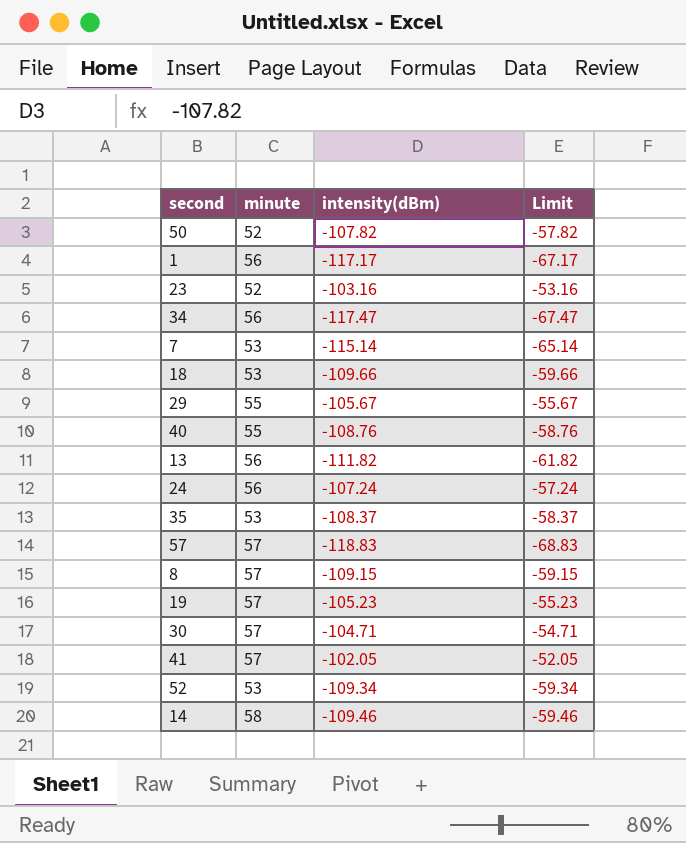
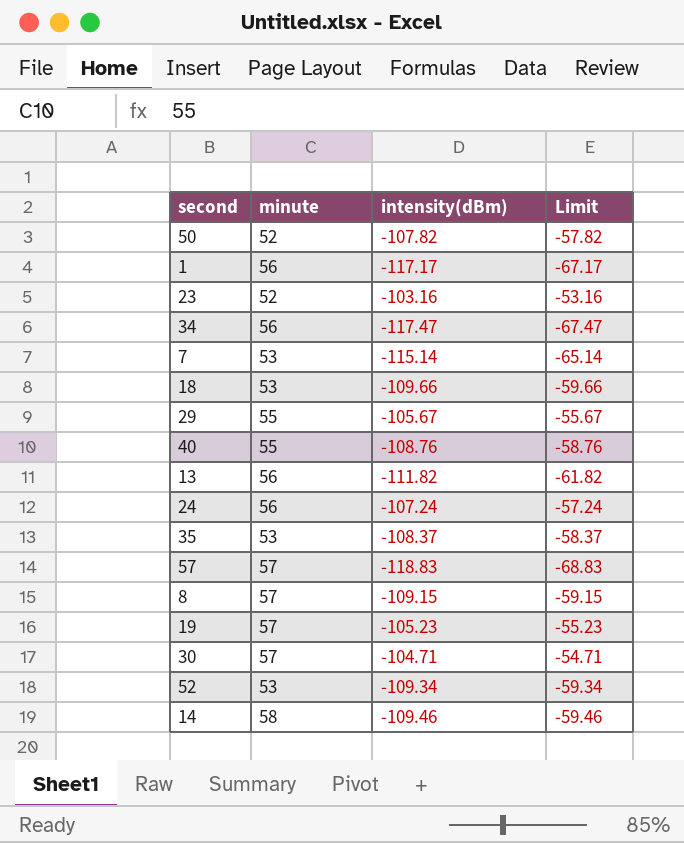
row 41: 57 | -102.05 | -52.05 -> none

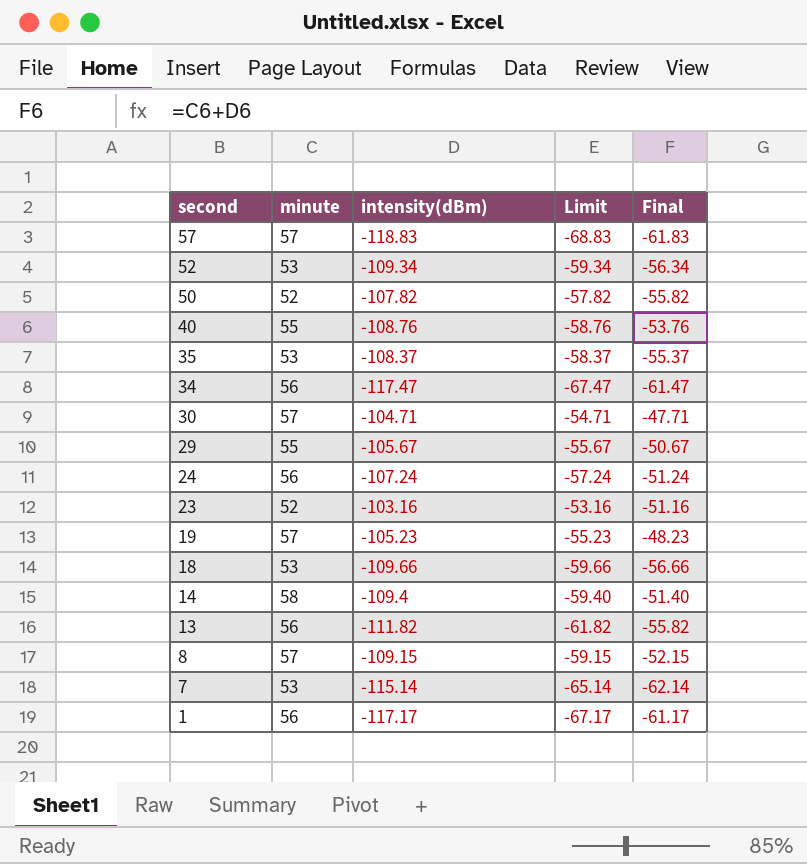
row order: none -> second descending
column Final | formula: none -> [minute] + [intensity(dBm)]
14 | intensity(dBm): -109.46 -> -109.4
14 | Limit: -59.46 -> -59.40

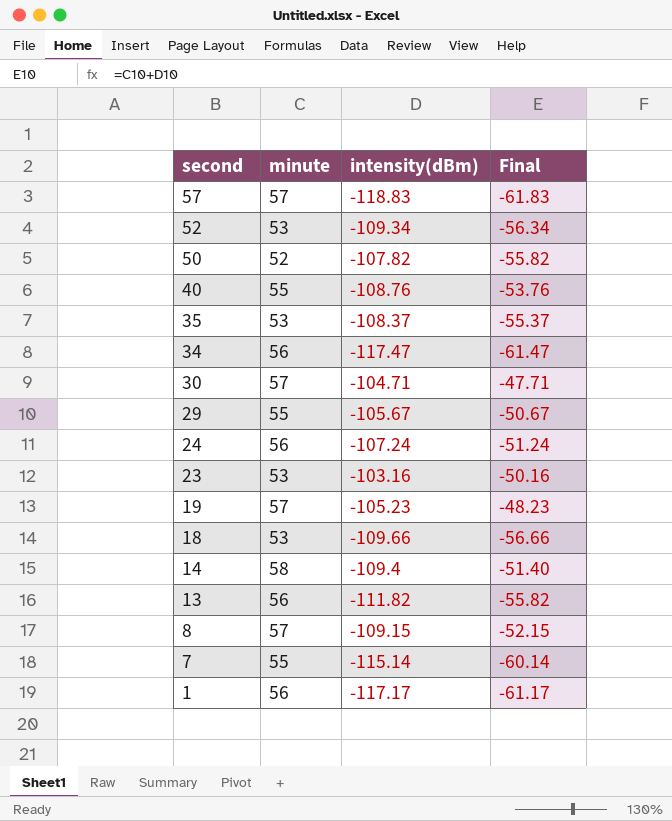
column Limit | formula: [intensity(dBm)] + 50 -> none
23 | minute: 52 -> 53
23 | Final: -51.16 -> -50.16
7 | minute: 53 -> 55
7 | Final: -62.14 -> -60.14

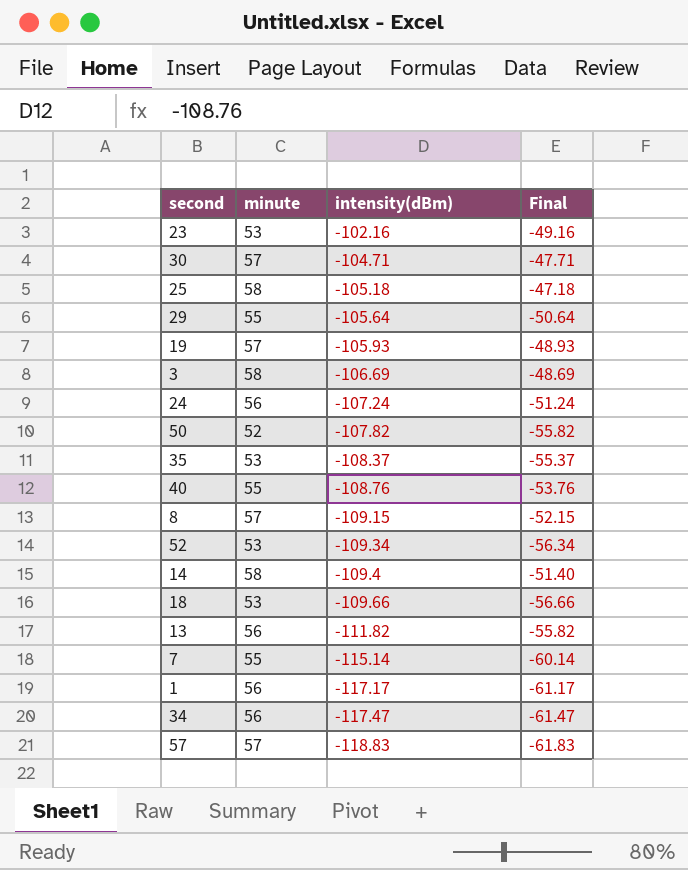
row order: second descending -> intensity(dBm) descending
23 | intensity(dBm): -103.16 -> -102.16
23 | Final: -50.16 -> -49.16
row 25: none -> 58 | -105.18 | -47.18
29 | intensity(dBm): -105.67 -> -105.64
29 | Final: -50.67 -> -50.64
19 | intensity(dBm): -105.23 -> -105.93
19 | Final: -48.23 -> -48.93
row 3: none -> 58 | -106.69 | -48.69

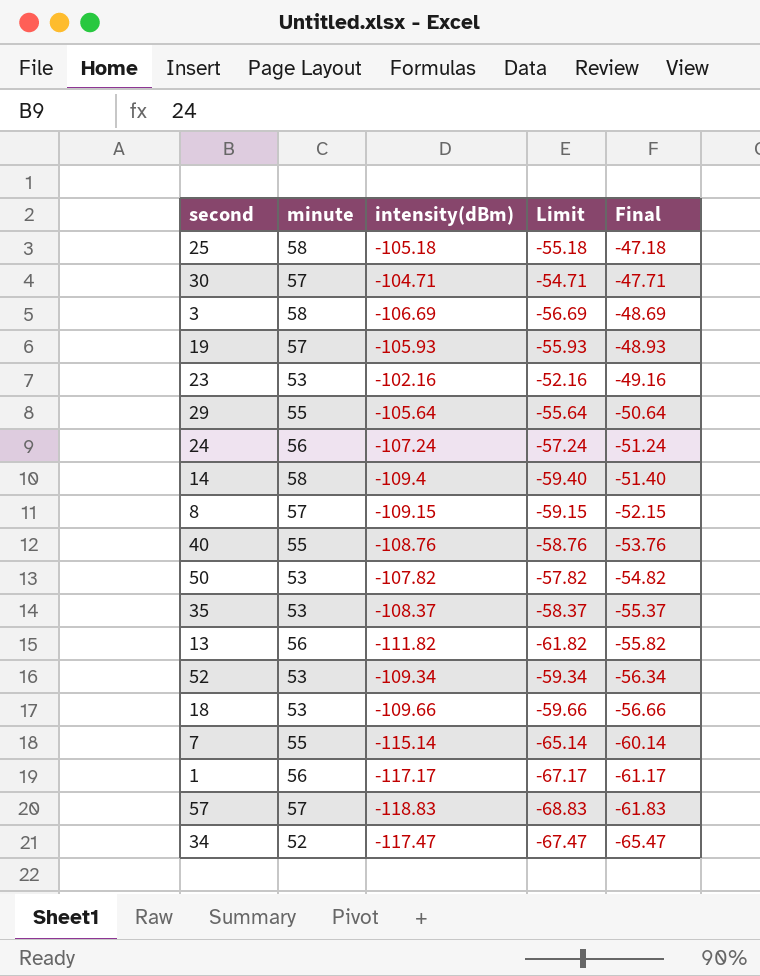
row order: intensity(dBm) descending -> Final descending
column Limit | formula: none -> [intensity(dBm)] + 50
50 | minute: 52 -> 53
50 | Final: -55.82 -> -54.82
34 | minute: 56 -> 52
34 | Final: -61.47 -> -65.47

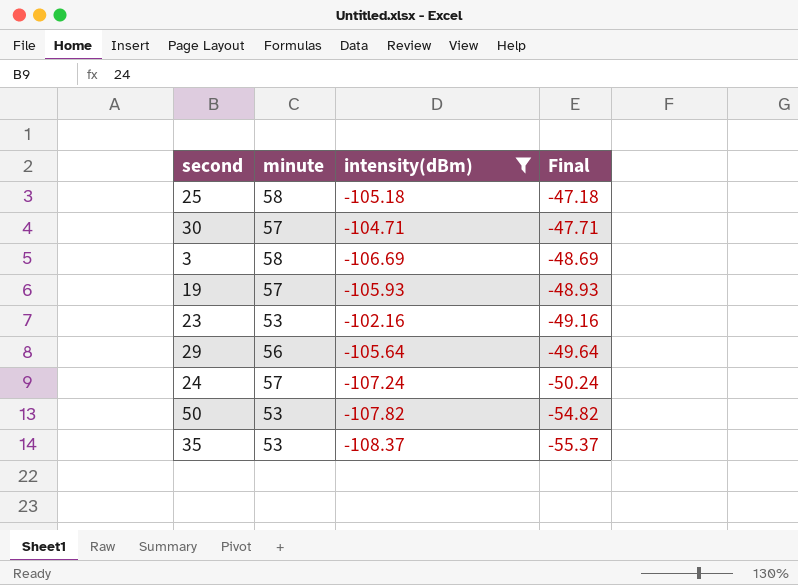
filter: none -> intensity(dBm) >= -108.37
column Limit | formula: [intensity(dBm)] + 50 -> none
29 | minute: 55 -> 56
29 | Final: -50.64 -> -49.64
24 | minute: 56 -> 57
24 | Final: -51.24 -> -50.24

